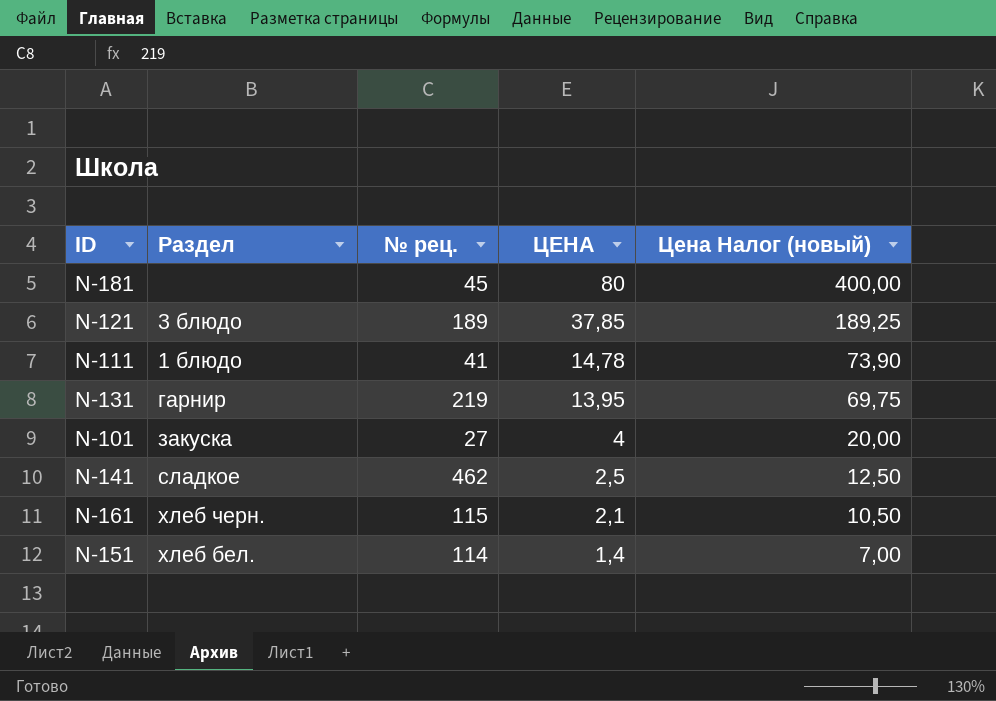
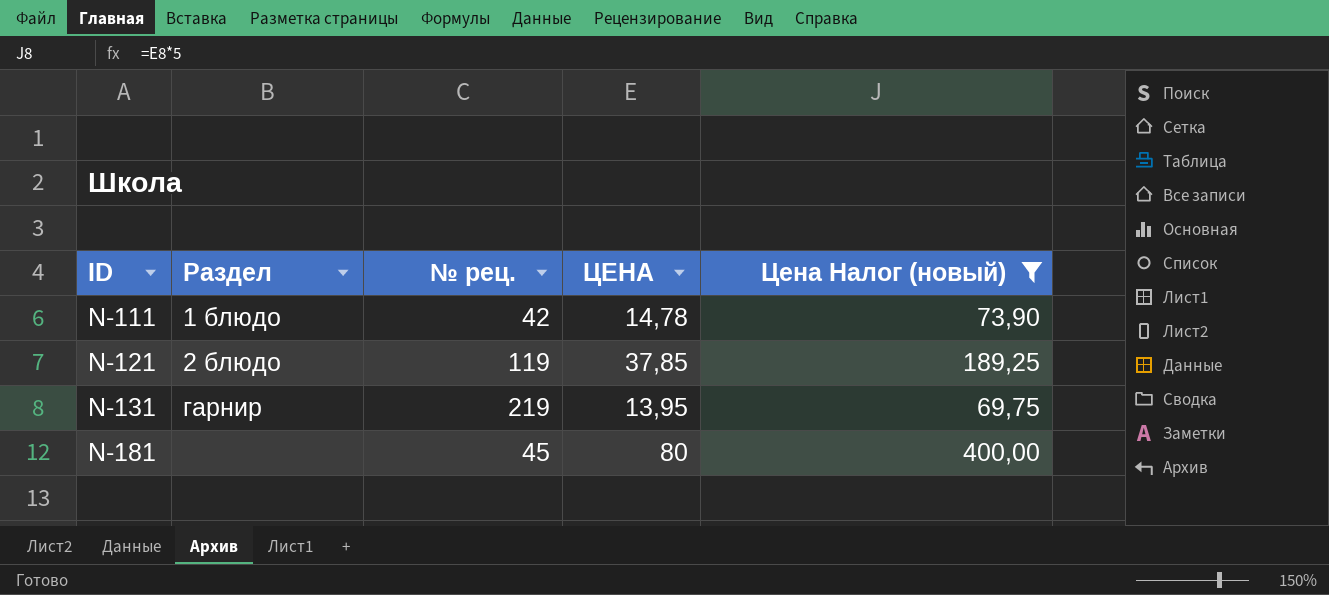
filter: none -> Цена Налог (новый) >= 69,75
row order: ЦЕНА descending -> ID ascending
N-111 | № рец.: 41 -> 42
N-121 | Раздел: 3 блюдо -> 2 блюдо
N-121 | № рец.: 189 -> 119

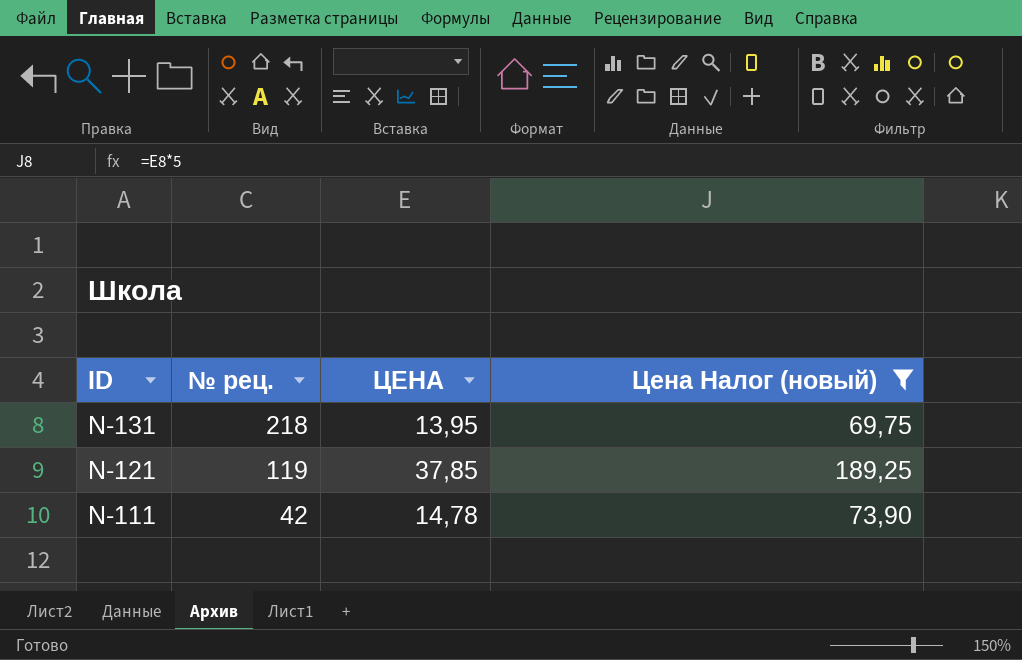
row order: ID ascending -> ID descending
column Раздел | position: 2 -> none
row N-181: none | 45 | 80 | 400,00 -> none
N-131 | № рец.: 219 -> 218

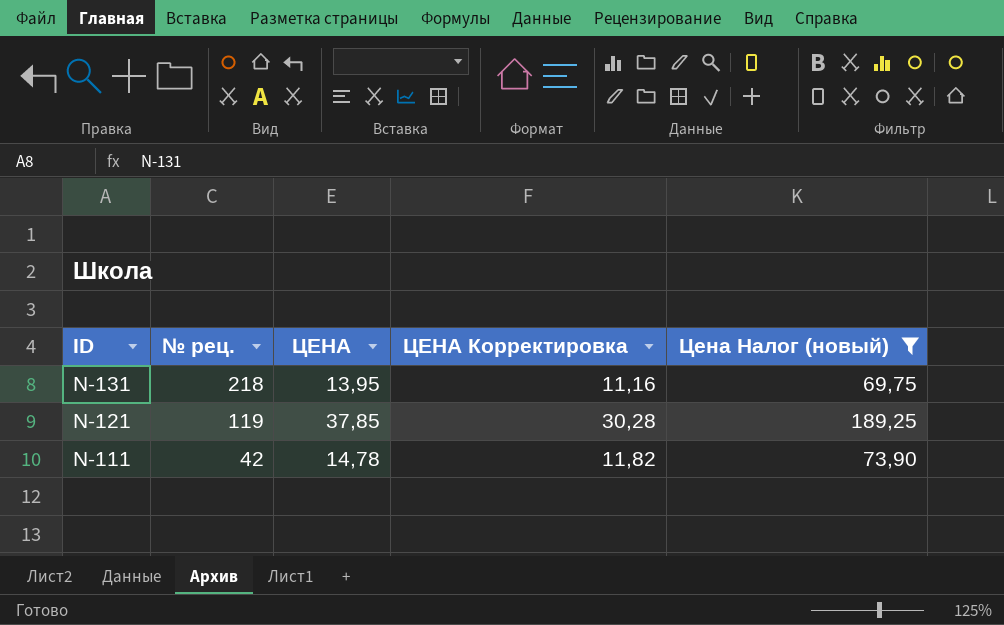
column ЦЕНА Корректировка | formula: none -> [ЦЕНА] * 0,8

